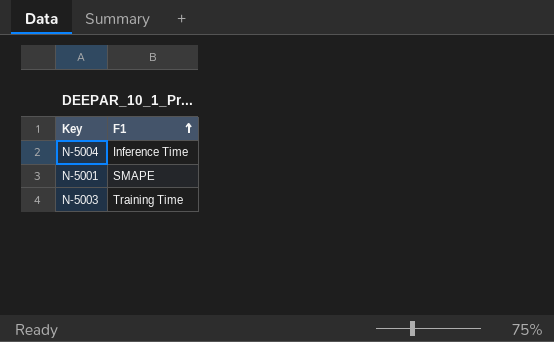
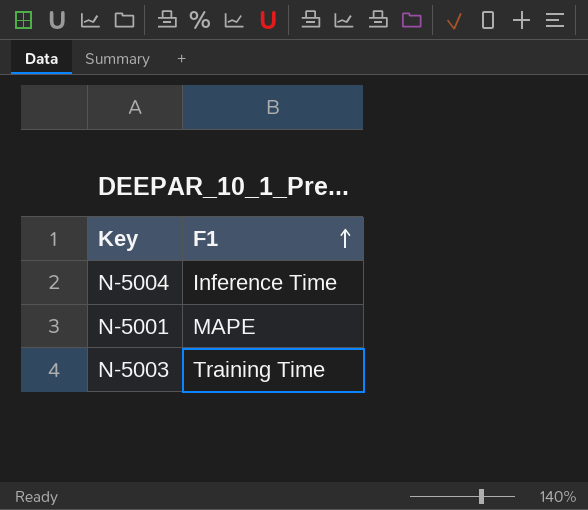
N-5001 | F1: SMAPE -> MAPE

